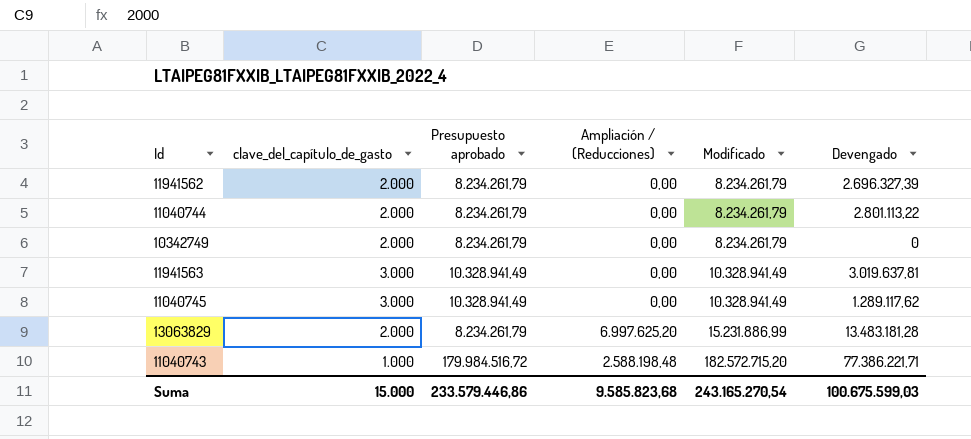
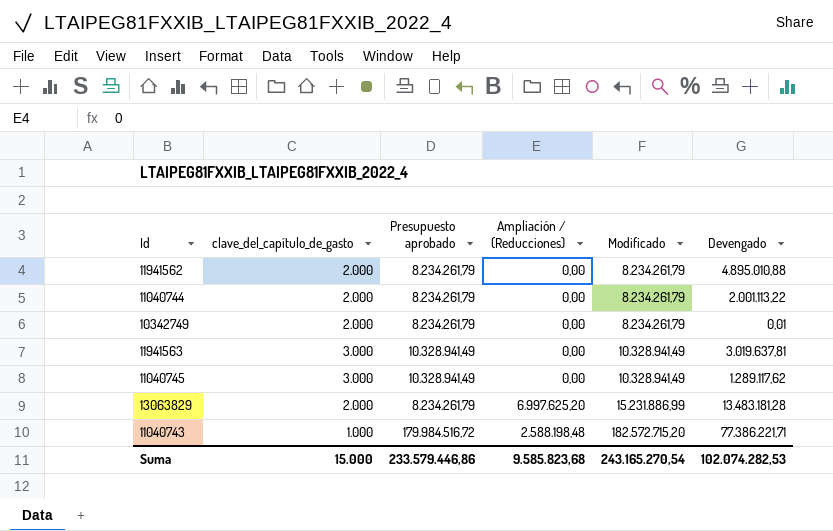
11941562 | Devengado: 2.696.327,39 -> 4.895.010,88
11040744 | Devengado: 2.801.113,22 -> 2.001.113,22
10342749 | Devengado: 0 -> 0,01
Suma | Devengado: 100.675.599,03 -> 102.074.282,53

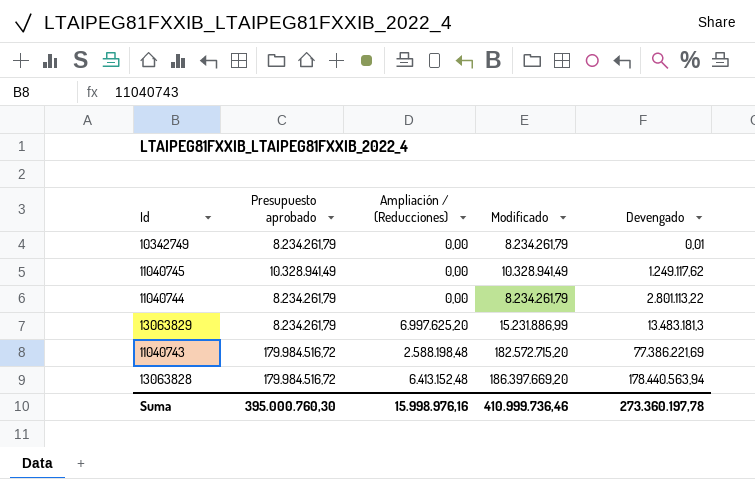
row order: Modificado ascending -> Devengado ascending
column clave_del_capítulo_de_gasto | position: 2 -> none
row 11941562: 2.000 | 8.234.261,79 | 0,00 | 8.234.261,79 | 4.895.010,88 -> none
row 11941563: 3.000 | 10.328.941,49 | 0,00 | 10.328.941,49 | 3.019.637,81 -> none
11040745 | Devengado: 1.289.117,62 -> 1.249.117,62
11040744 | Devengado: 2.001.113,22 -> 2.801.113,22
13063829 | Devengado: 13.483.181,28 -> 13.483.181,3
11040743 | Devengado: 77.386.221,71 -> 77.386.221,69
row 13063828: none -> 179.984.516,72 | 6.413.152,48 | 186.397.669,20 | 178.440.563,94
Suma | Presupuesto aprobado: 233.579.446,86 -> 395.000.760,30
Suma | Ampliación / (Reducciones): 9.585.823,68 -> 15.998.976,16
Suma | Modificado: 243.165.270,54 -> 410.999.736,46
Suma | Devengado: 102.074.282,53 -> 273.360.197,78

